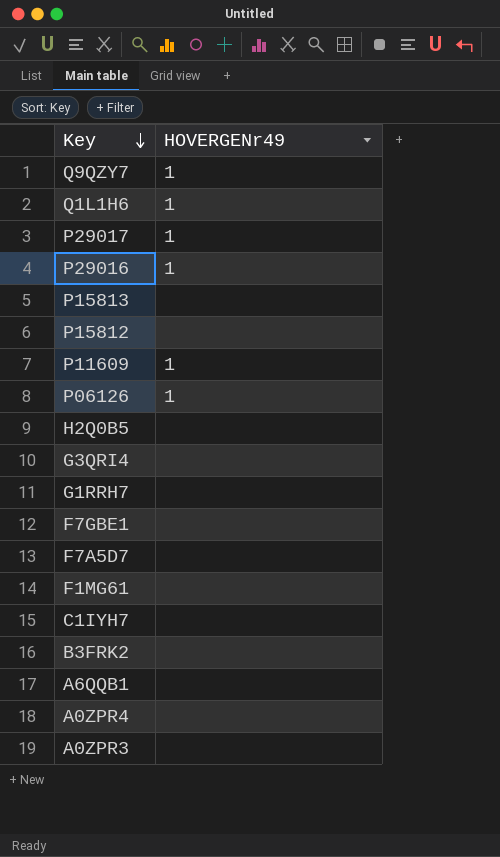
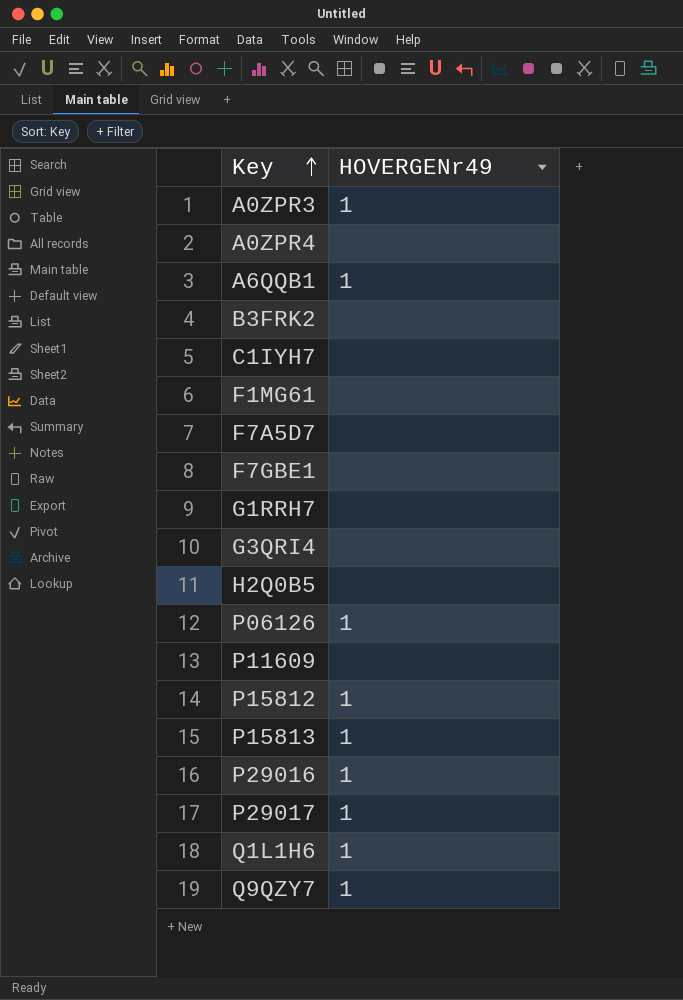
row order: Key descending -> Key ascending
A0ZPR3 | HOVERGENr49: none -> 1
A6QQB1 | HOVERGENr49: none -> 1
P11609 | HOVERGENr49: 1 -> none
P15812 | HOVERGENr49: none -> 1
P15813 | HOVERGENr49: none -> 1

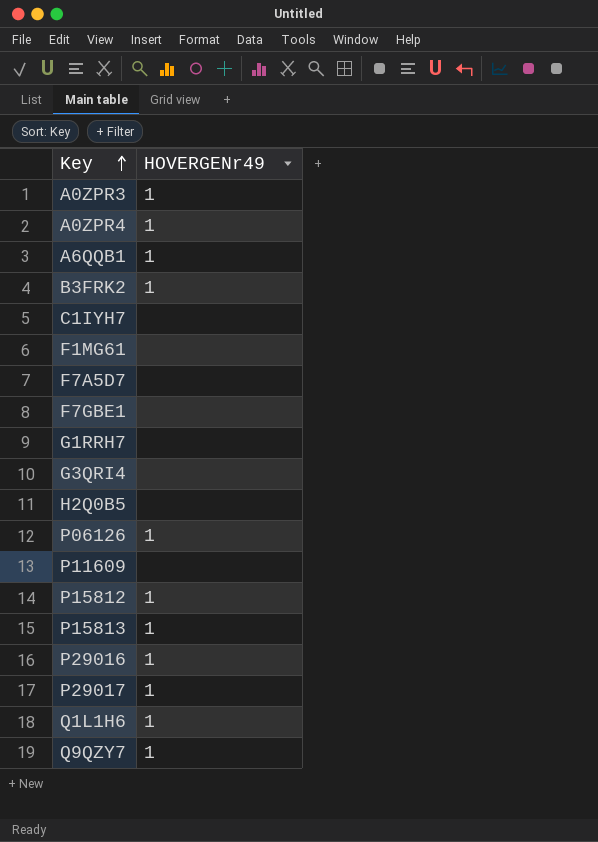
A0ZPR4 | HOVERGENr49: none -> 1
B3FRK2 | HOVERGENr49: none -> 1

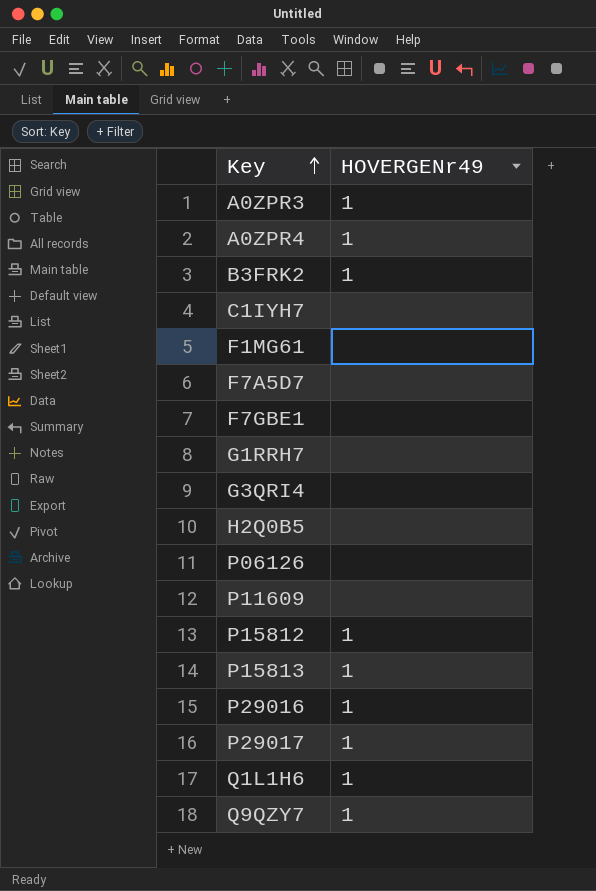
row A6QQB1: 1 -> none
P06126 | HOVERGENr49: 1 -> none

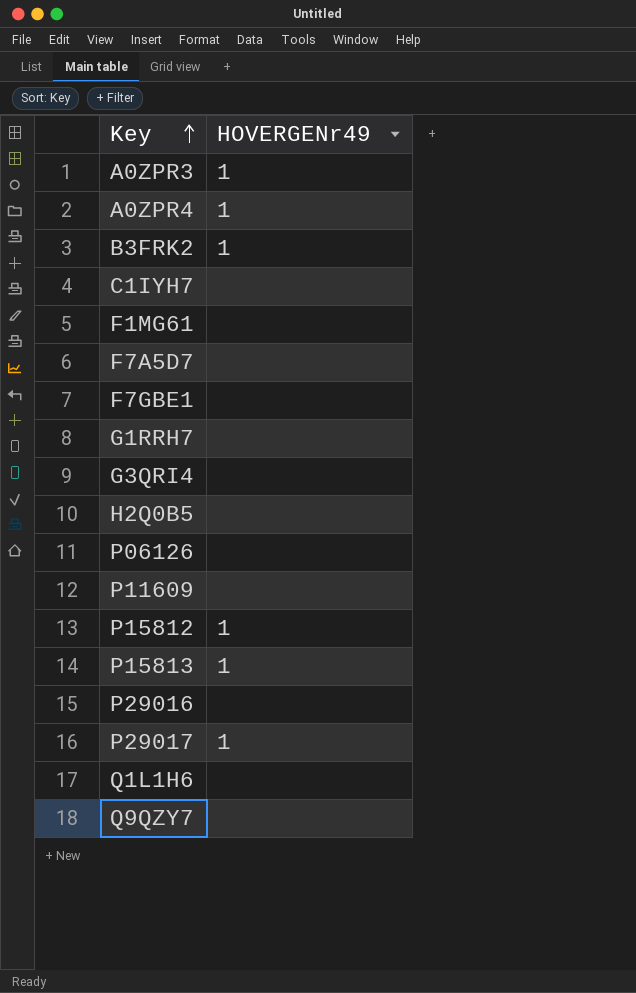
P29016 | HOVERGENr49: 1 -> none
Q1L1H6 | HOVERGENr49: 1 -> none
Q9QZY7 | HOVERGENr49: 1 -> none

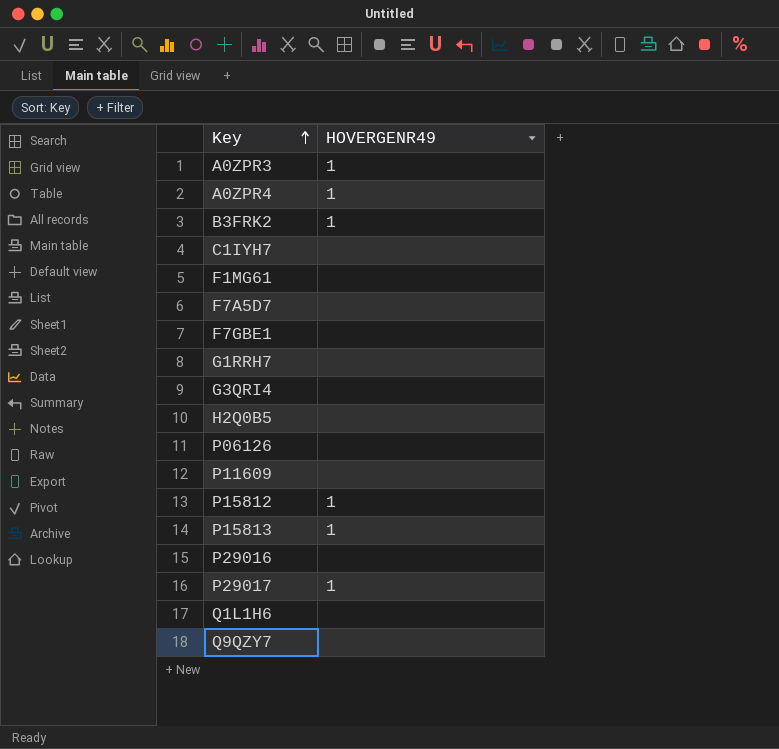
column name: HOVERGENr49 -> HOVERGENR49

